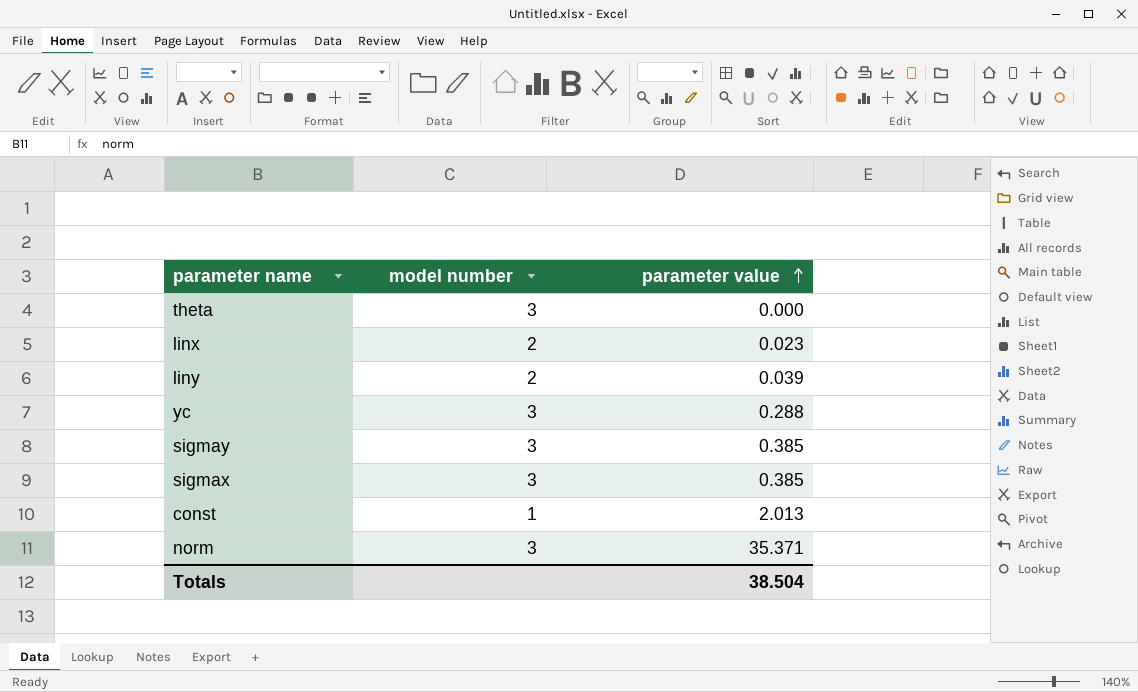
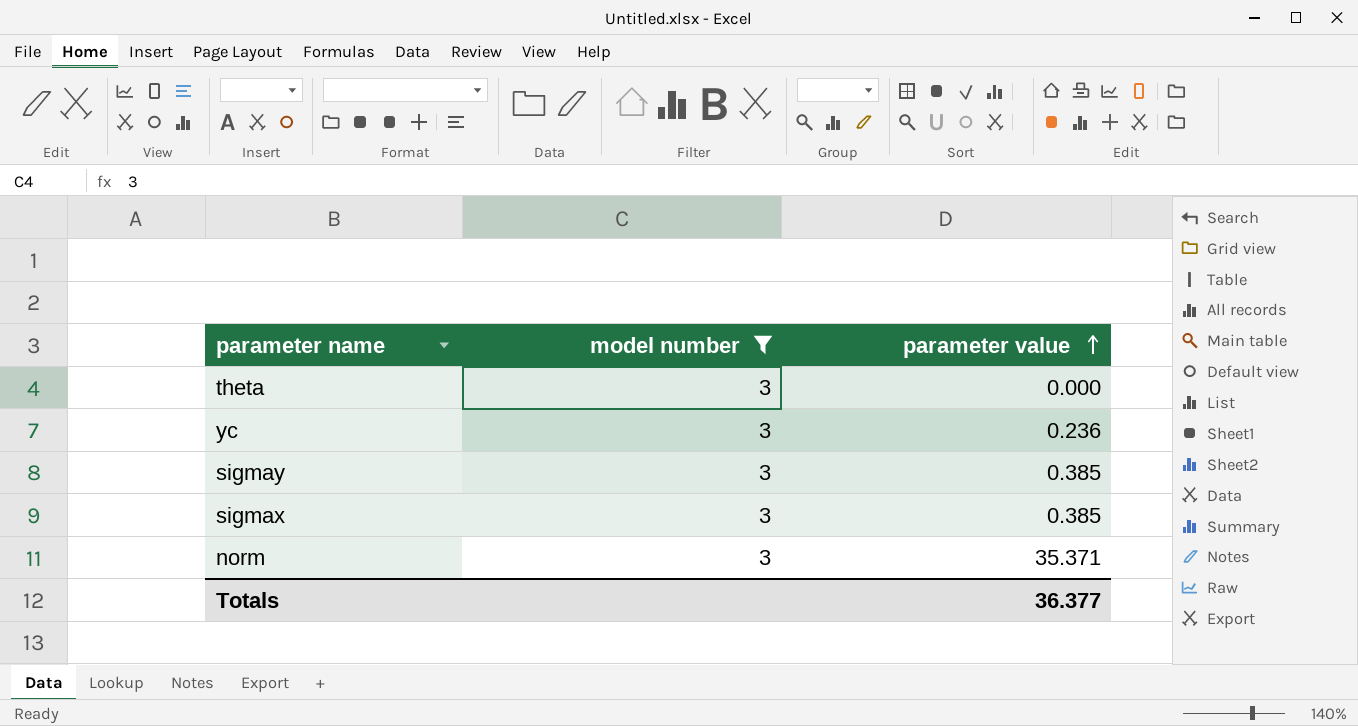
filter: none -> model number = 3
yc | parameter value: 0.288 -> 0.236
Totals | parameter value: 38.504 -> 36.377

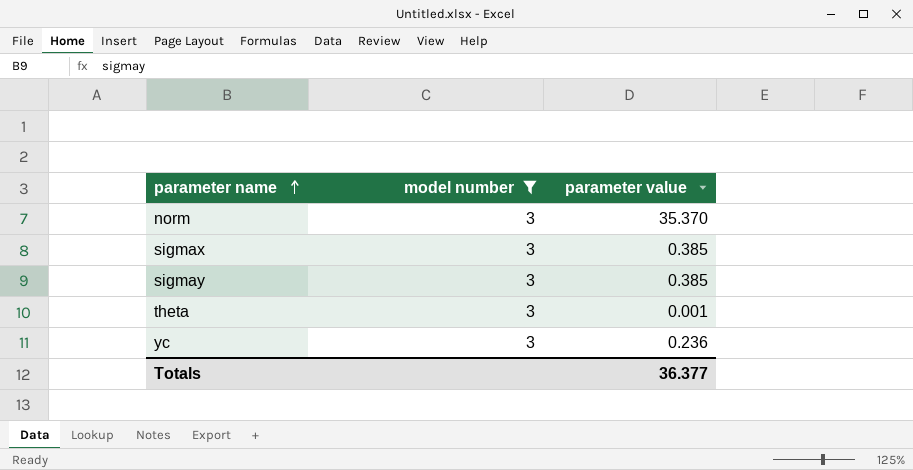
row order: parameter value ascending -> parameter name ascending
norm | parameter value: 35.371 -> 35.370
theta | parameter value: 0.000 -> 0.001

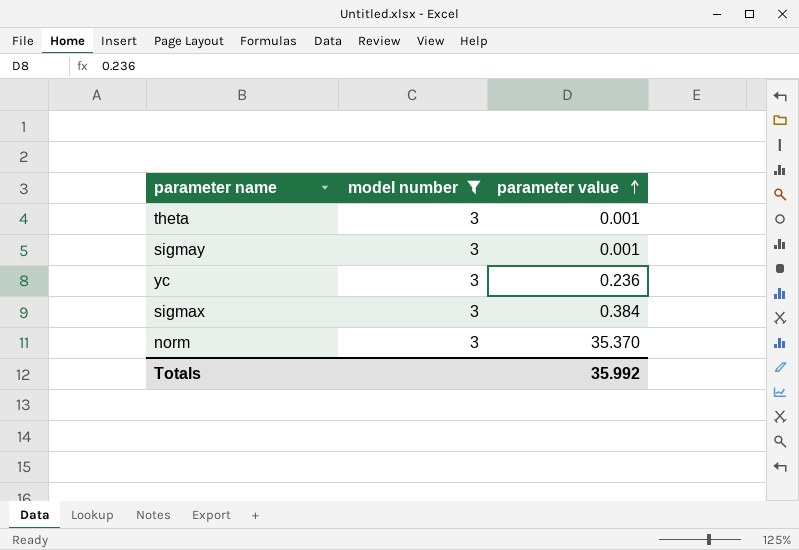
row order: parameter name ascending -> parameter value ascending
sigmay | parameter value: 0.385 -> 0.001
sigmax | parameter value: 0.385 -> 0.384
Totals | parameter value: 36.377 -> 35.992

